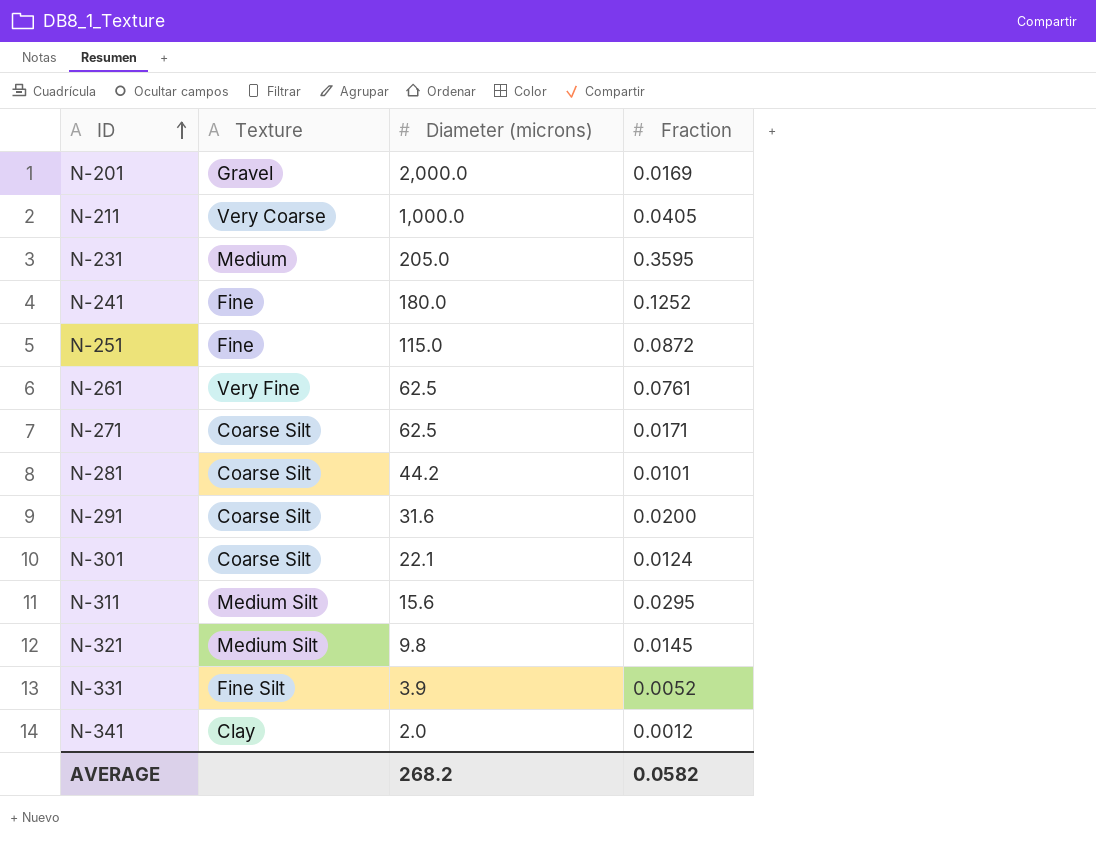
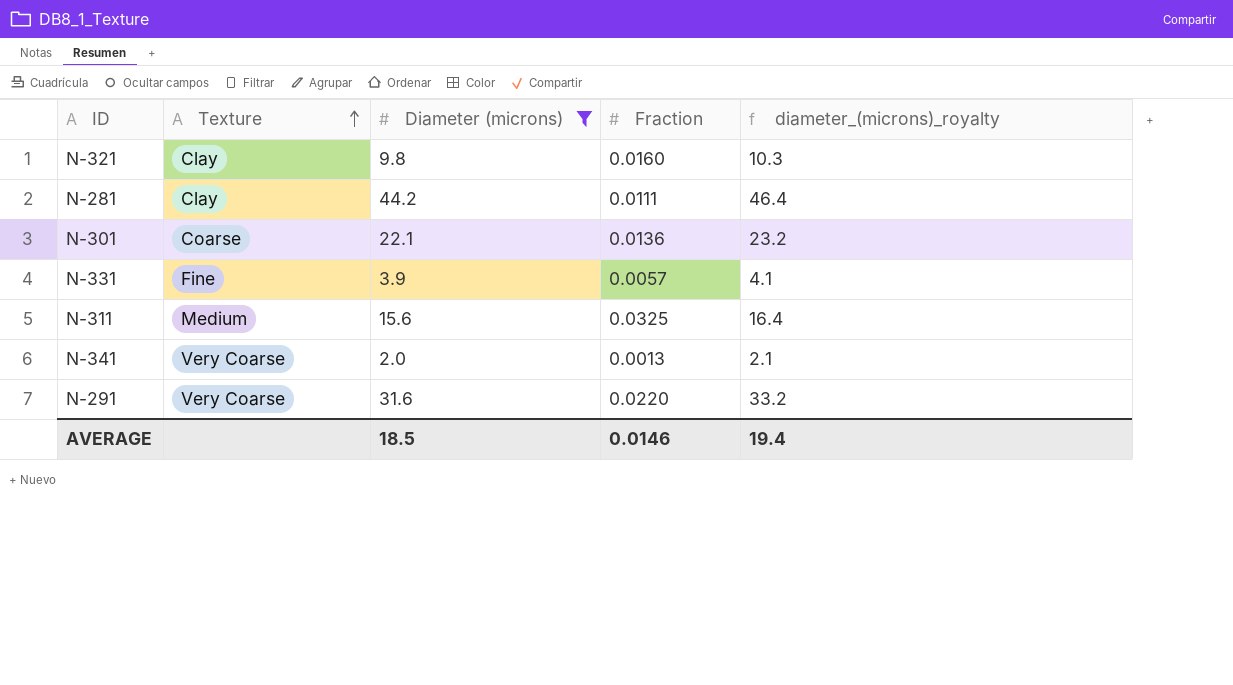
filter: none -> Diameter (microns) <= 44.2
row order: ID ascending -> Texture ascending
column diameter_(microns)_royalty | formula: none -> [Diameter (microns)] * 1.05
N-321 | Texture: Medium Silt -> Clay
N-321 | Fraction: 0.0145 -> 0.0160
N-281 | Texture: Coarse Silt -> Clay
N-281 | Fraction: 0.0101 -> 0.0111
N-301 | Texture: Coarse Silt -> Coarse
N-301 | Fraction: 0.0124 -> 0.0136
N-331 | Texture: Fine Silt -> Fine
N-331 | Fraction: 0.0052 -> 0.0057
N-311 | Texture: Medium Silt -> Medium
N-311 | Fraction: 0.0295 -> 0.0325
N-341 | Texture: Clay -> Very Coarse
N-341 | Fraction: 0.0012 -> 0.0013
N-291 | Texture: Coarse Silt -> Very Coarse
N-291 | Fraction: 0.0200 -> 0.0220
AVERAGE | Diameter (microns): 268.2 -> 18.5
AVERAGE | Fraction: 0.0582 -> 0.0146

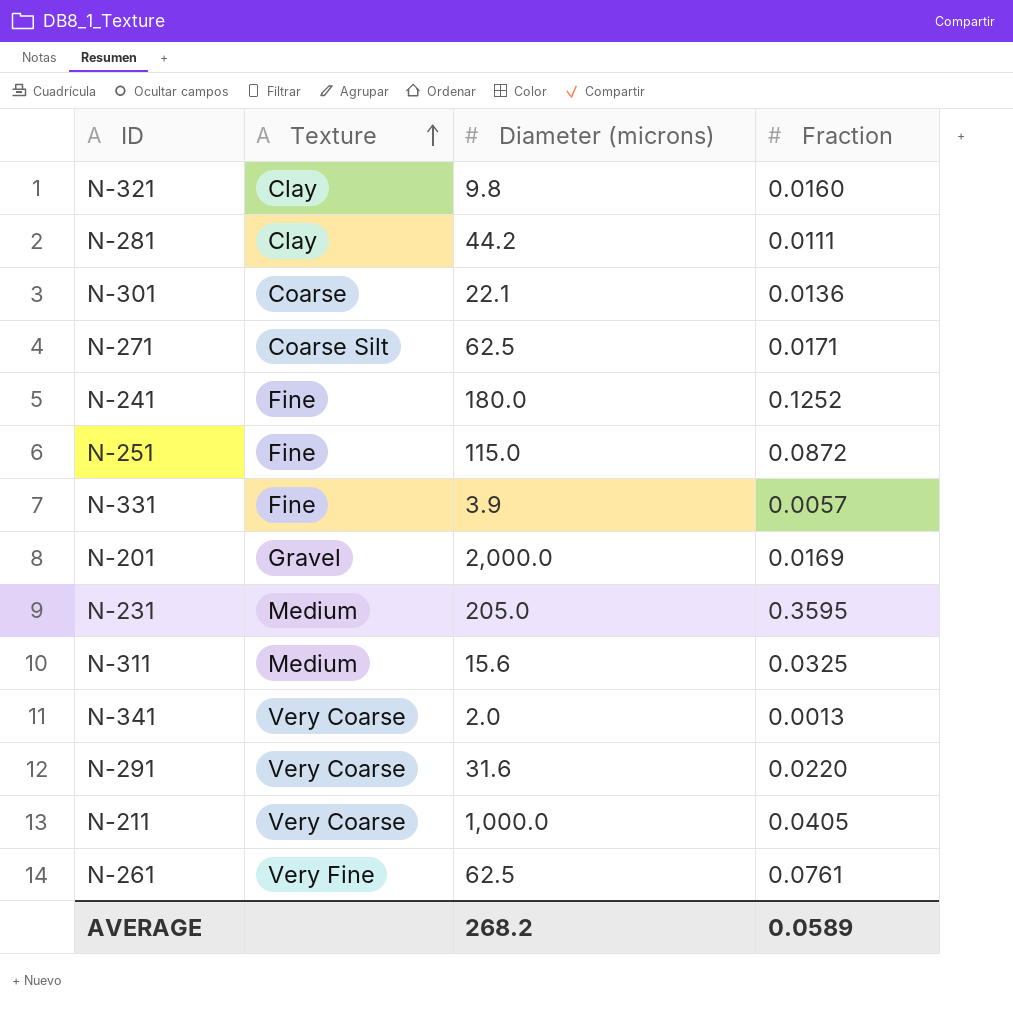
filter: Diameter (microns) <= 44.2 -> none
column diameter_(microns)_royalty | formula: [Diameter (microns)] * 1.05 -> none
AVERAGE | Diameter (microns): 18.5 -> 268.2
AVERAGE | Fraction: 0.0146 -> 0.0589

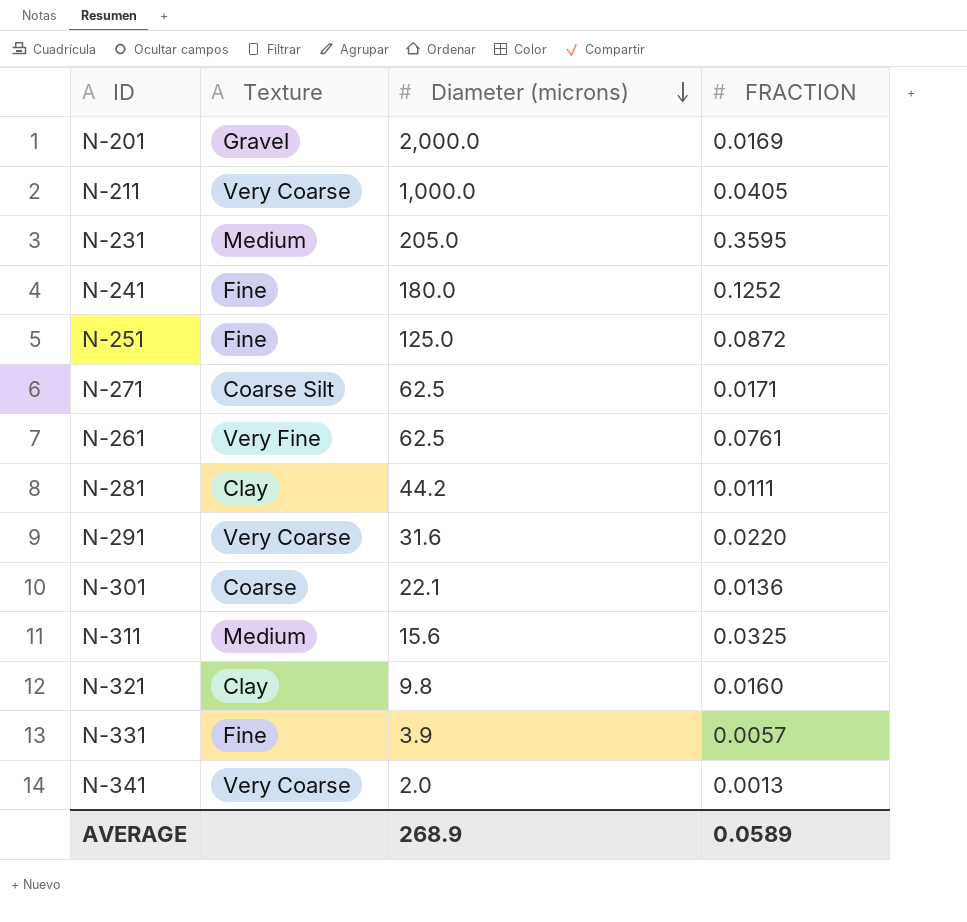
row order: Texture ascending -> Diameter (microns) descending
column name: Fraction -> FRACTION
N-251 | Diameter (microns): 115.0 -> 125.0
AVERAGE | Diameter (microns): 268.2 -> 268.9

